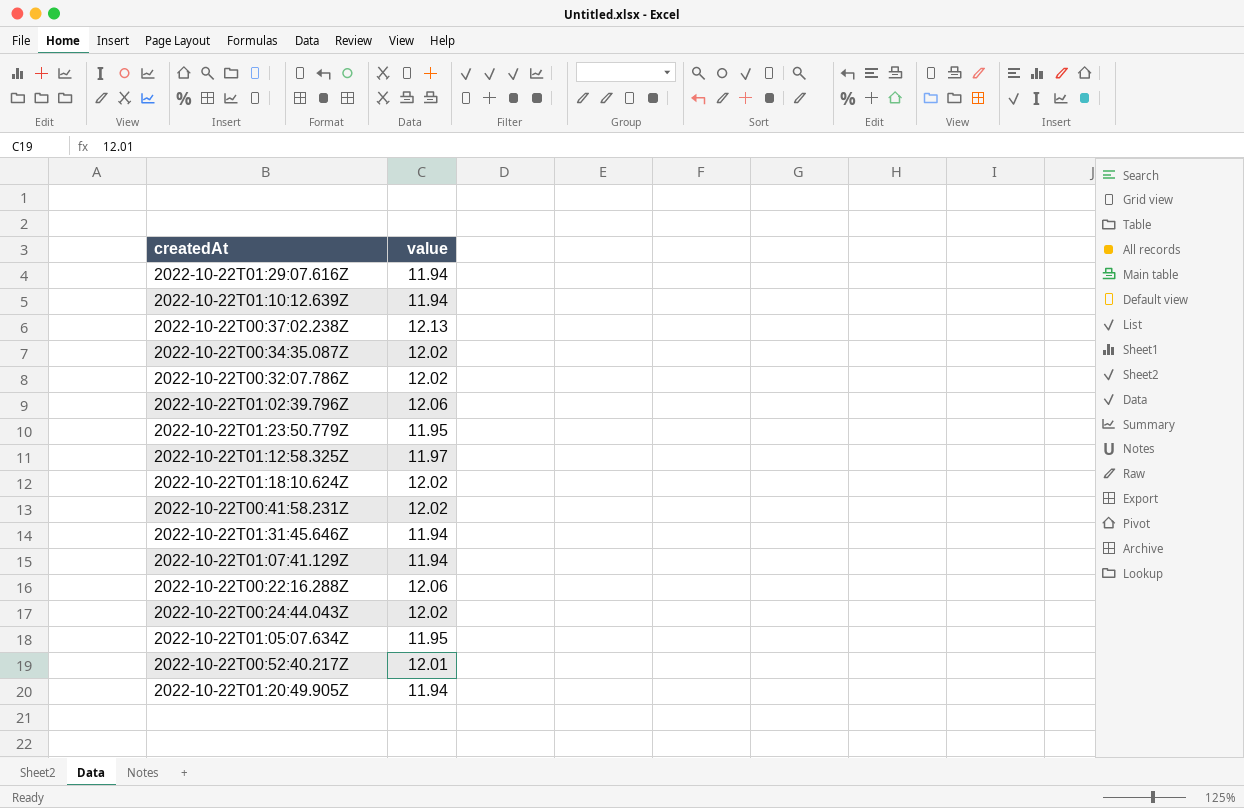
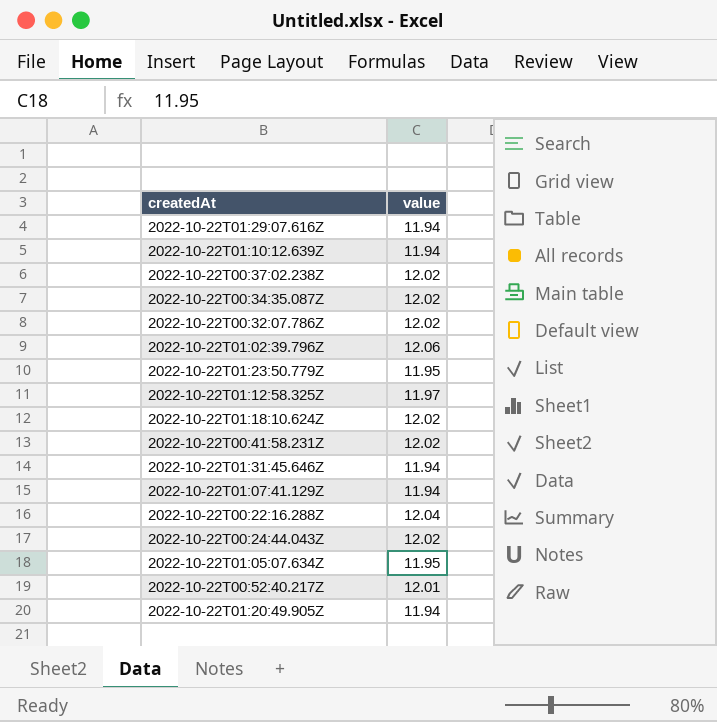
2022-10-22T00:37:02.238Z | value: 12.13 -> 12.02
2022-10-22T00:22:16.288Z | value: 12.06 -> 12.04

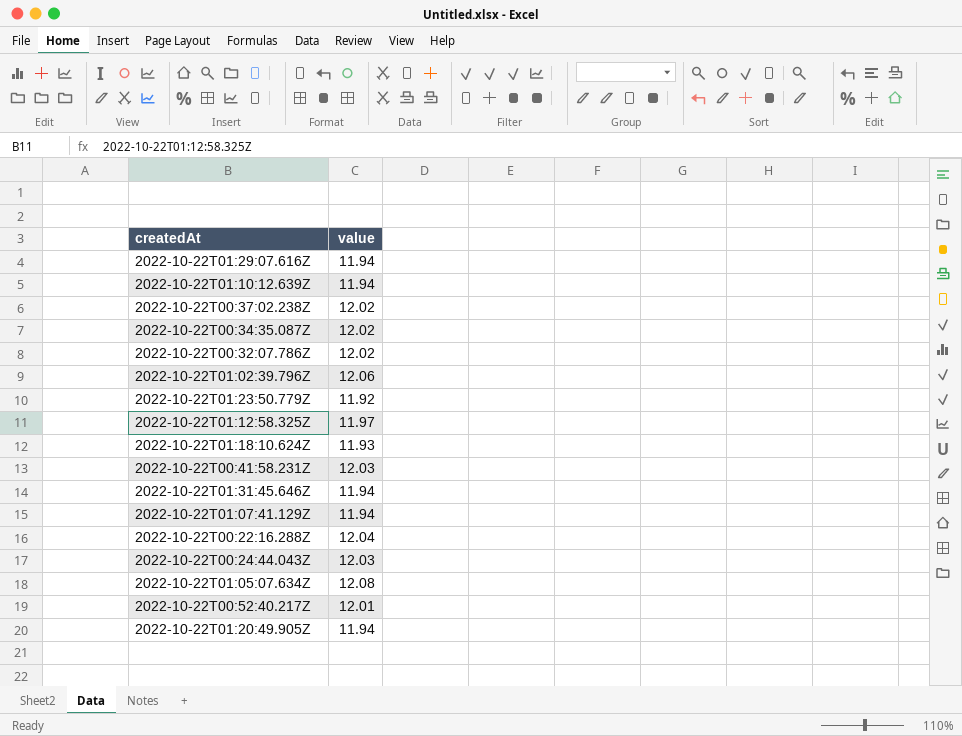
2022-10-22T01:23:50.779Z | value: 11.95 -> 11.92
2022-10-22T01:18:10.624Z | value: 12.02 -> 11.93
2022-10-22T00:41:58.231Z | value: 12.02 -> 12.03
2022-10-22T00:24:44.043Z | value: 12.02 -> 12.03
2022-10-22T01:05:07.634Z | value: 11.95 -> 12.08

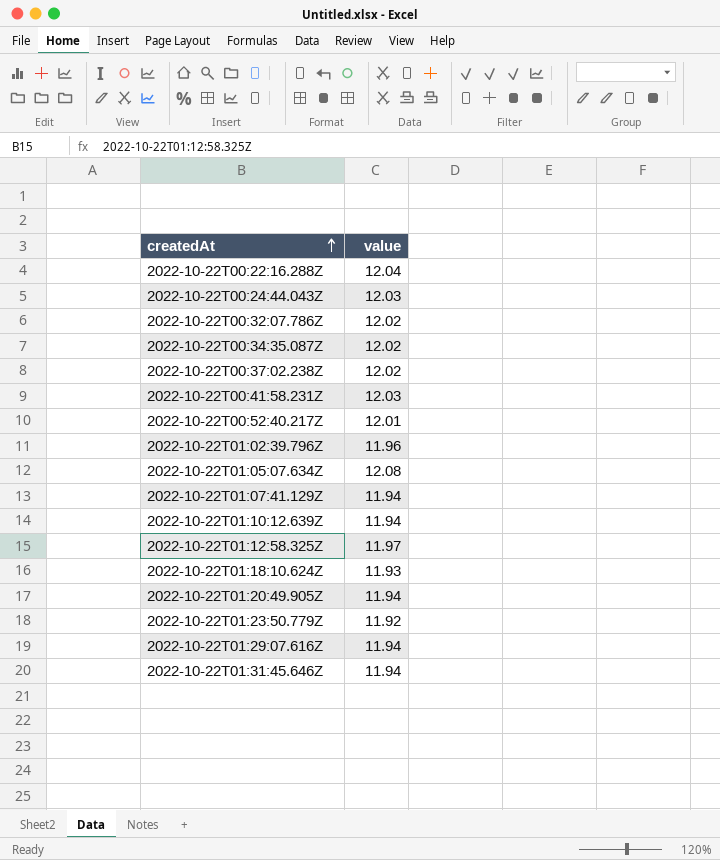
row order: none -> createdAt ascending
2022-10-22T01:02:39.796Z | value: 12.06 -> 11.96

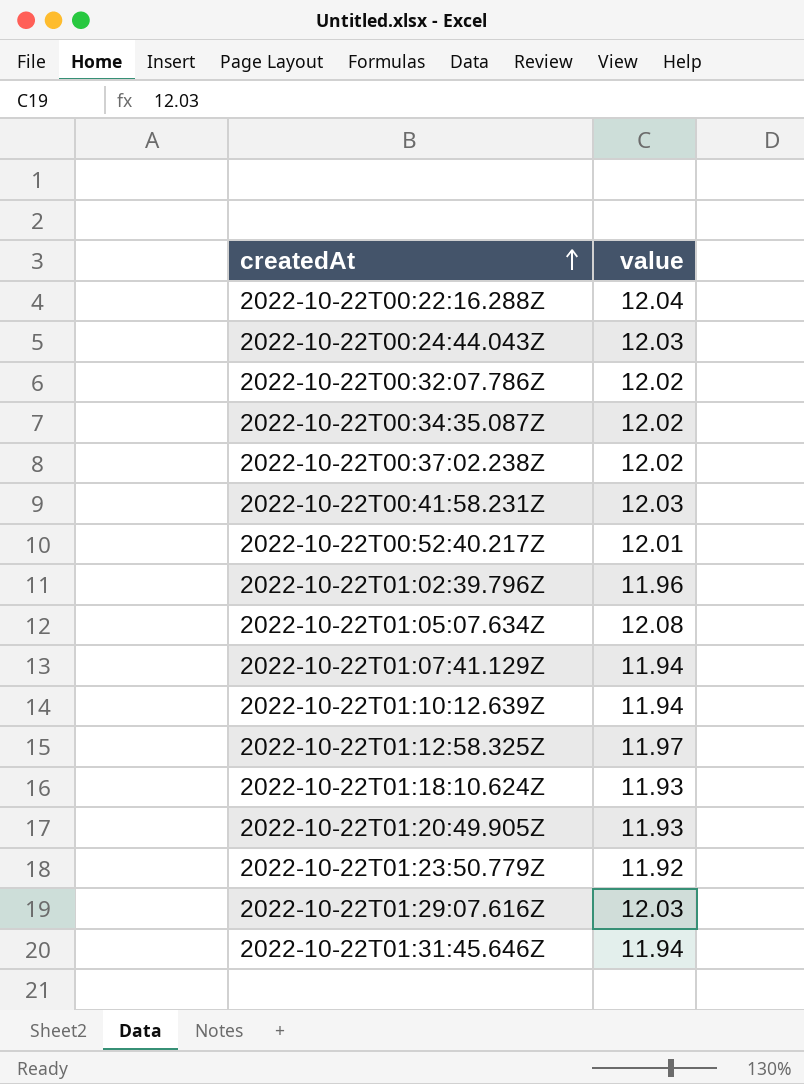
2022-10-22T01:20:49.905Z | value: 11.94 -> 11.93
2022-10-22T01:29:07.616Z | value: 11.94 -> 12.03

